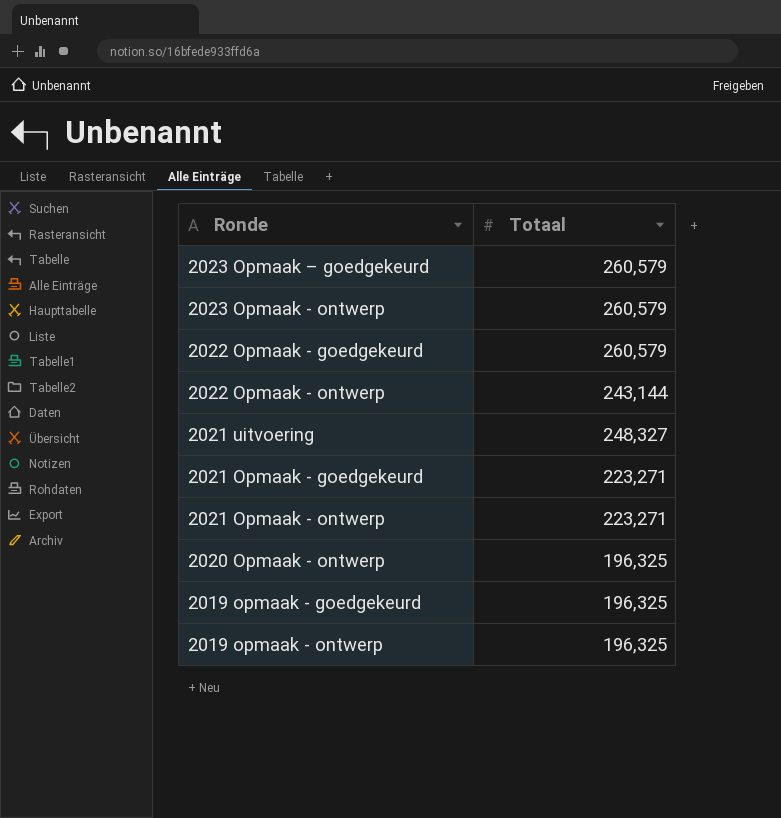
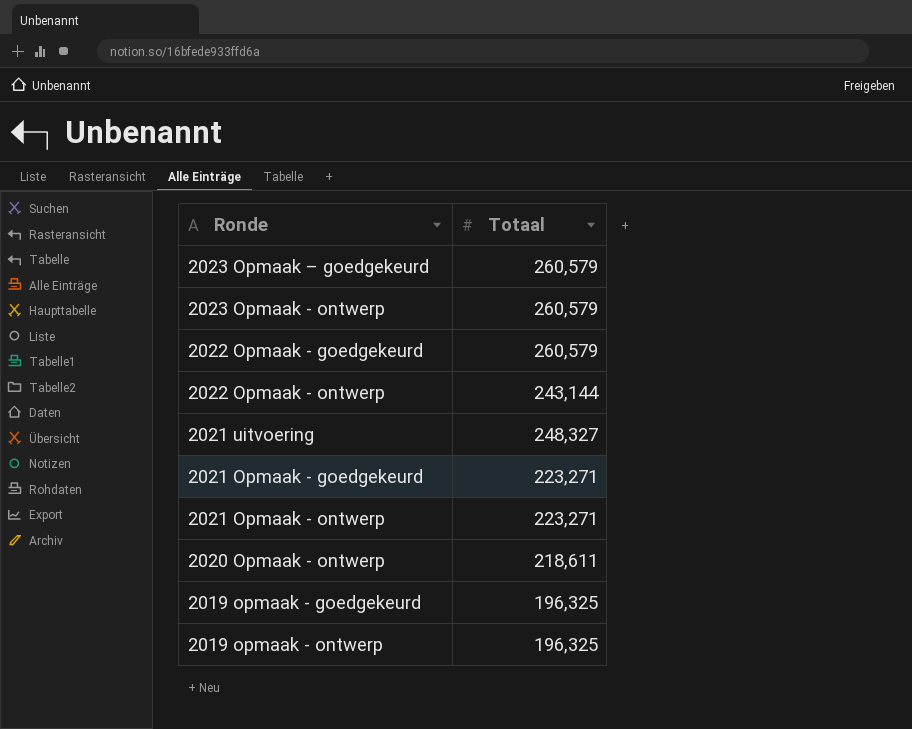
2020 Opmaak - ontwerp | Totaal: 196,325 -> 218,611

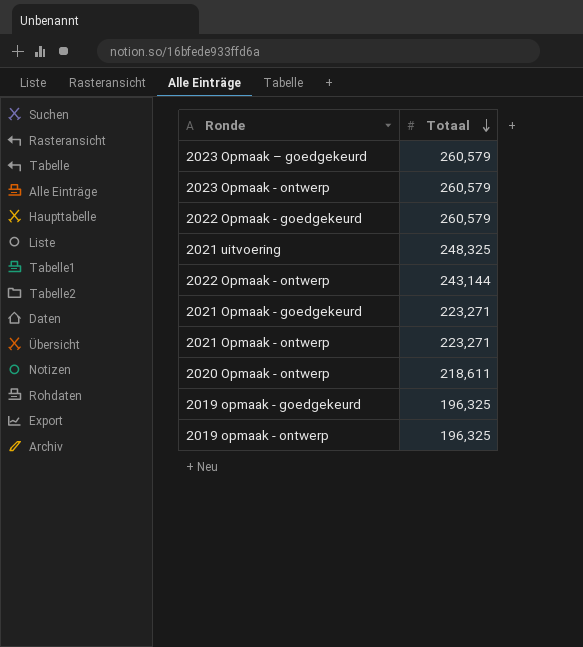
row order: none -> Totaal descending
2021 uitvoering | Totaal: 248,327 -> 248,325

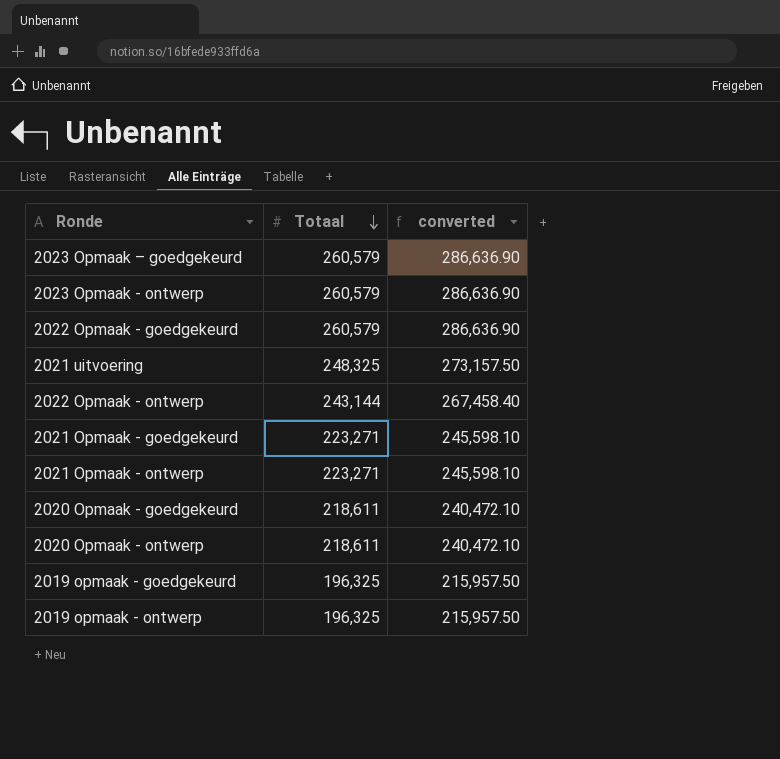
column converted | formula: none -> [Totaal] * 1.1
row 2020 Opmaak - goedgekeurd: none -> 218,611 | 240,472.10

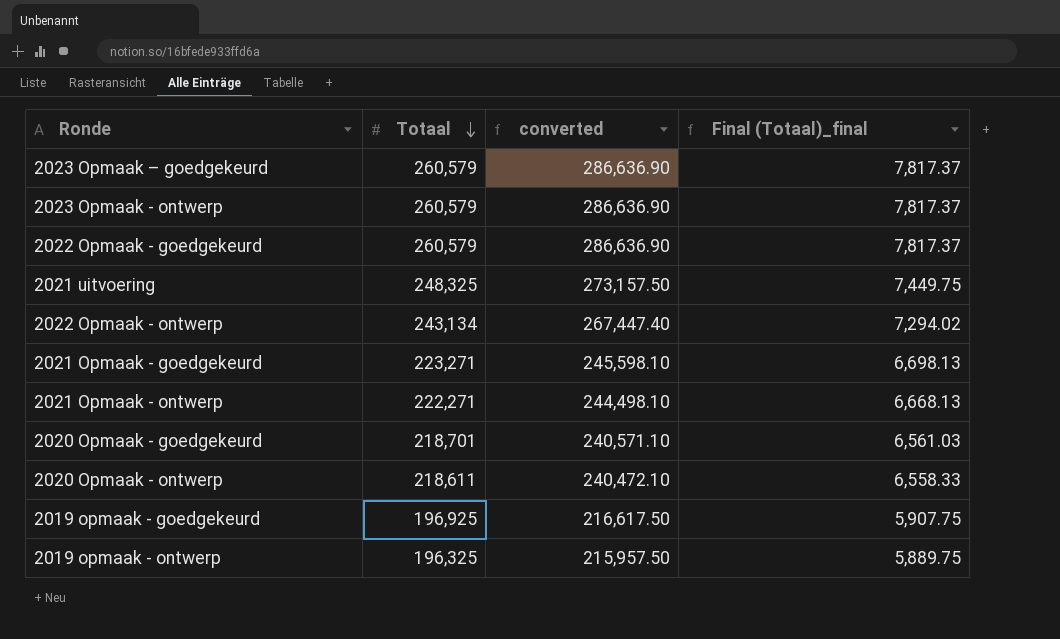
column Final (Totaal)_final | formula: none -> [Totaal] * 0.03
2022 Opmaak - ontwerp | Totaal: 243,144 -> 243,134
2022 Opmaak - ontwerp | converted: 267,458.40 -> 267,447.40
2021 Opmaak - ontwerp | Totaal: 223,271 -> 222,271
2021 Opmaak - ontwerp | converted: 245,598.10 -> 244,498.10
2020 Opmaak - goedgekeurd | Totaal: 218,611 -> 218,701
2020 Opmaak - goedgekeurd | converted: 240,472.10 -> 240,571.10
2019 opmaak - goedgekeurd | Totaal: 196,325 -> 196,925
2019 opmaak - goedgekeurd | converted: 215,957.50 -> 216,617.50

